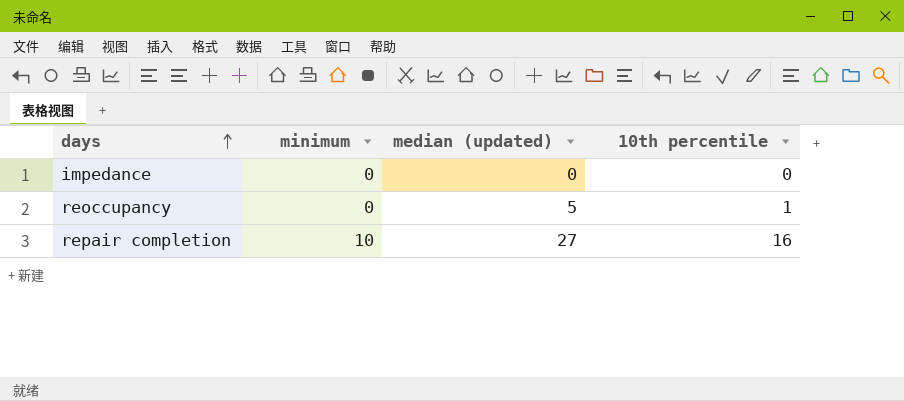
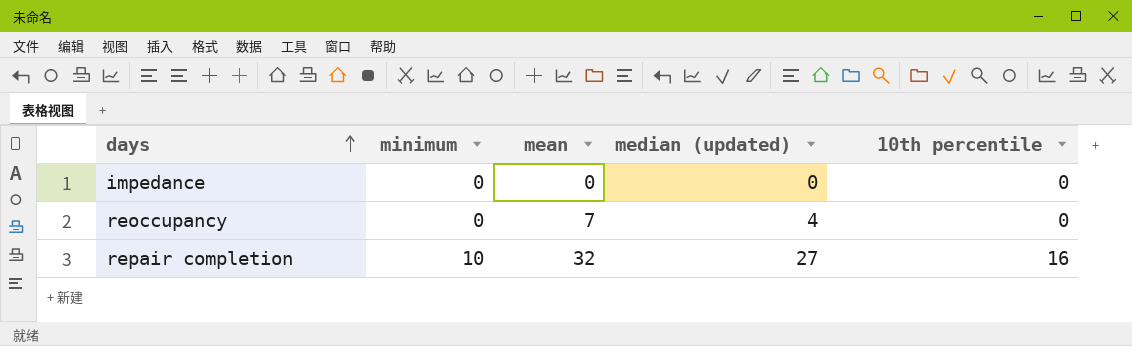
column mean | position: none -> 3
reoccupancy | median (updated): 5 -> 4
reoccupancy | 10th percentile: 1 -> 0

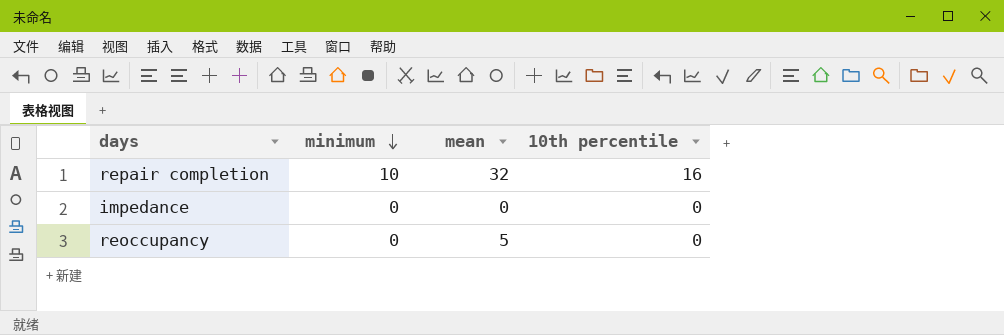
row order: days ascending -> minimum descending
column median (updated) | position: 4 -> none
reoccupancy | mean: 7 -> 5

